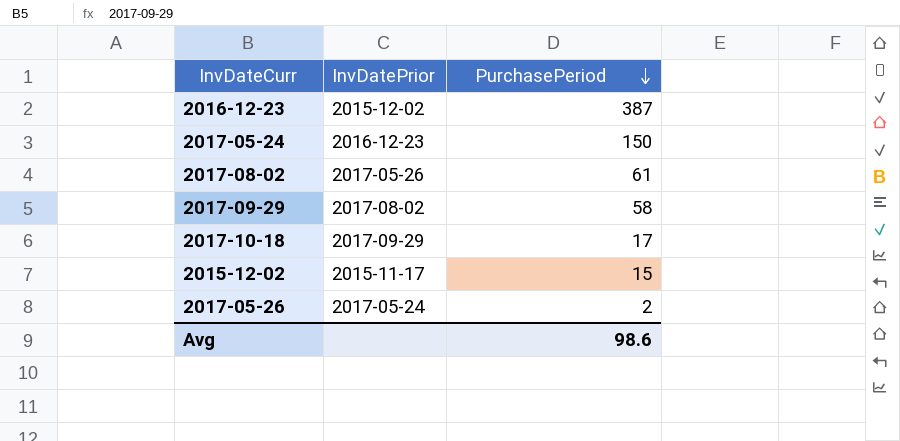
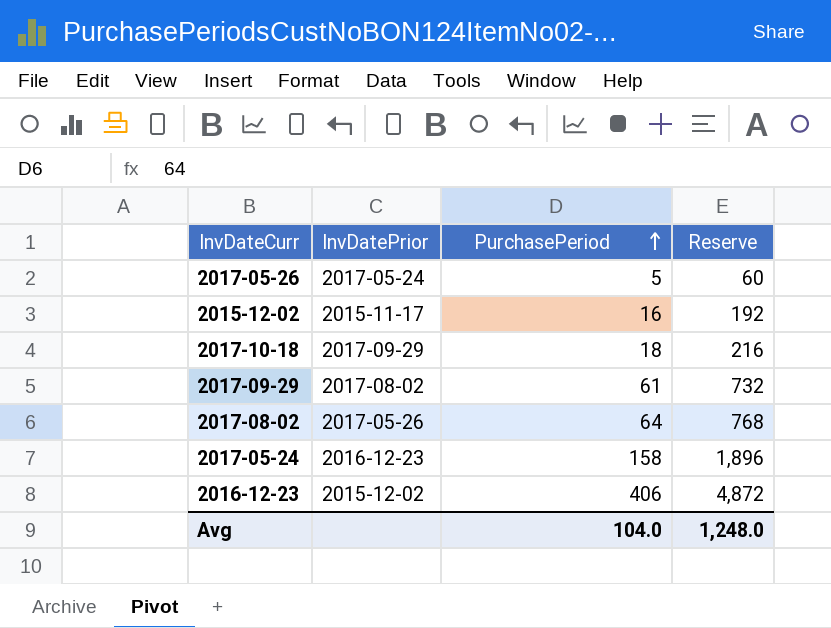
row order: PurchasePeriod descending -> PurchasePeriod ascending
column Reserve | formula: none -> [PurchasePeriod] * 12
2017-05-26 | PurchasePeriod: 2 -> 5
2015-12-02 | PurchasePeriod: 15 -> 16
2017-10-18 | PurchasePeriod: 17 -> 18
2017-09-29 | PurchasePeriod: 58 -> 61
2017-08-02 | PurchasePeriod: 61 -> 64
2017-05-24 | PurchasePeriod: 150 -> 158
2016-12-23 | PurchasePeriod: 387 -> 406
Avg | PurchasePeriod: 98.6 -> 104.0

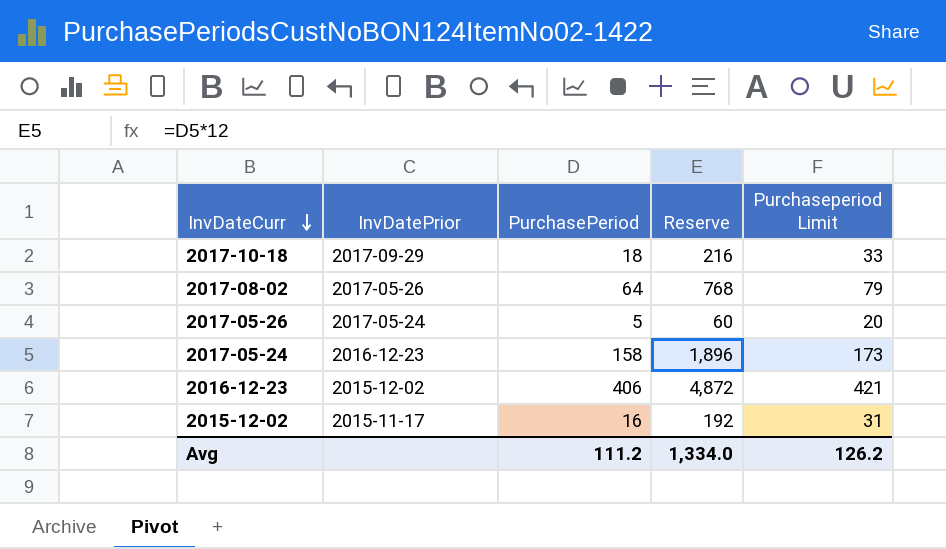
row order: PurchasePeriod ascending -> InvDateCurr descending
column Purchaseperiod Limit | formula: none -> [PurchasePeriod] + 15
row 2017-09-29: 2017-08-02 | 61 | 732 -> none
Avg | PurchasePeriod: 104.0 -> 111.2
Avg | Reserve: 1,248.0 -> 1,334.0

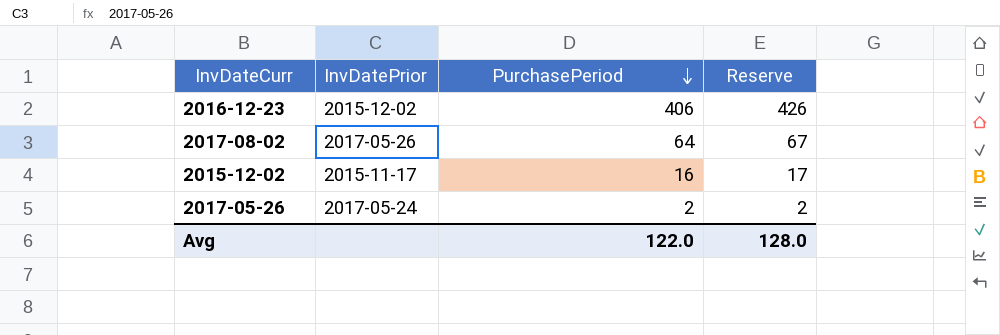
row order: InvDateCurr descending -> PurchasePeriod descending
column Purchaseperiod Limit | formula: [PurchasePeriod] + 15 -> none
column Reserve | formula: [PurchasePeriod] * 12 -> [PurchasePeriod] * 1.05
row 2017-10-18: 2017-09-29 | 18 | 216 | 33 -> none
row 2017-05-24: 2016-12-23 | 158 | 1,896 | 173 -> none
2017-05-26 | PurchasePeriod: 5 -> 2
Avg | PurchasePeriod: 111.2 -> 122.0
Avg | Reserve: 1,334.0 -> 128.0

